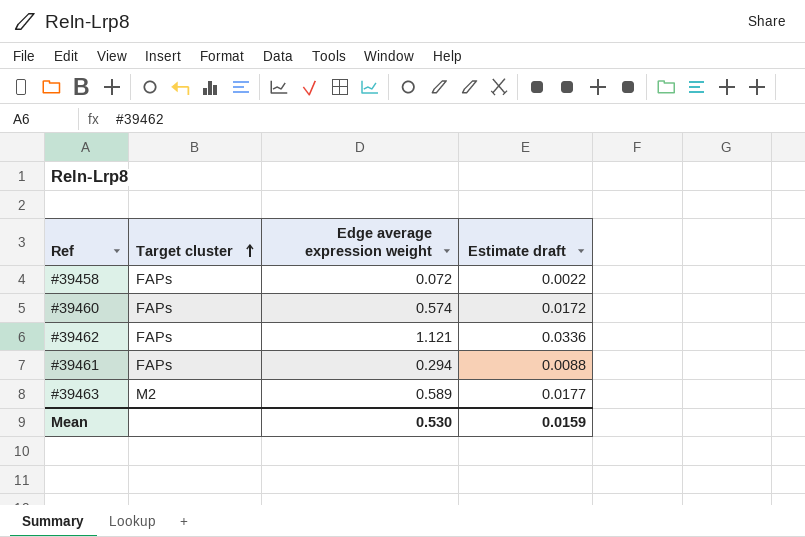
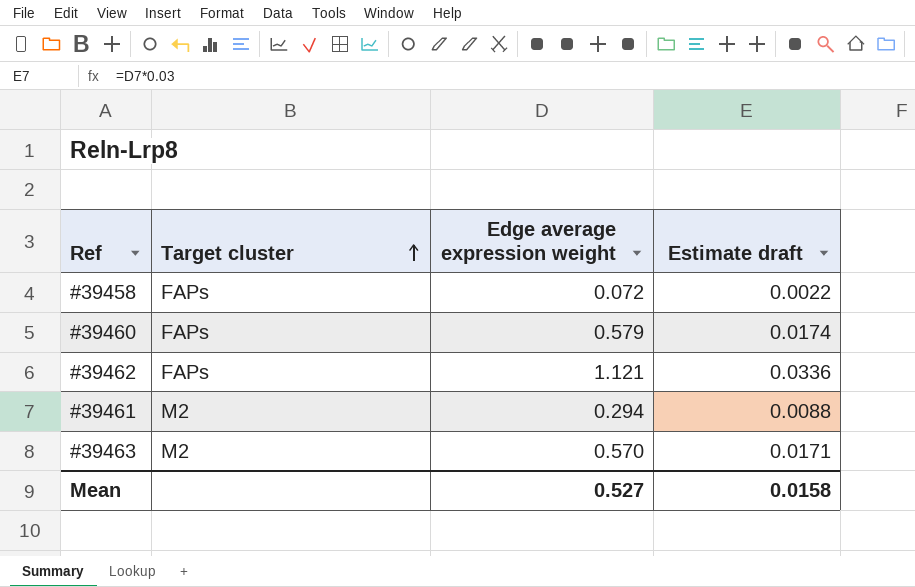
#39460 | Edge average expression weight: 0.574 -> 0.579
#39460 | Estimate draft: 0.0172 -> 0.0174
#39461 | Target cluster: FAPs -> M2
#39463 | Edge average expression weight: 0.589 -> 0.570
#39463 | Estimate draft: 0.0177 -> 0.0171
Mean | Edge average expression weight: 0.530 -> 0.527
Mean | Estimate draft: 0.0159 -> 0.0158

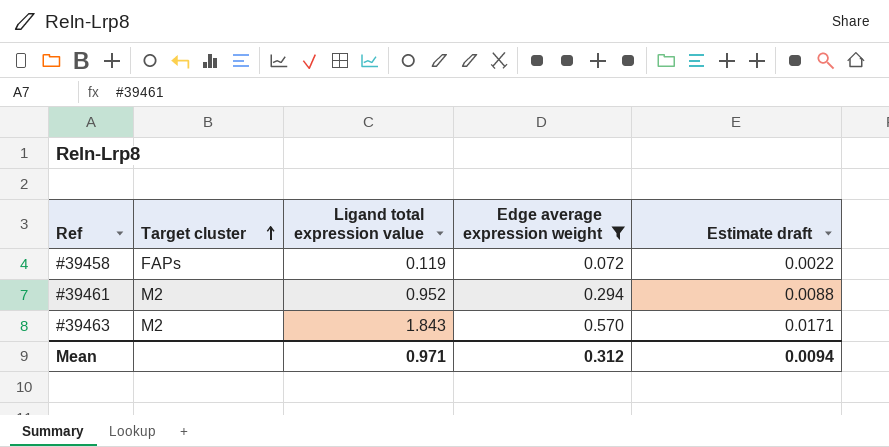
filter: none -> Edge average expression weight <= 0.570
column Ligand total expression value | position: none -> 3
Mean | Edge average expression weight: 0.527 -> 0.312
Mean | Estimate draft: 0.0158 -> 0.0094

